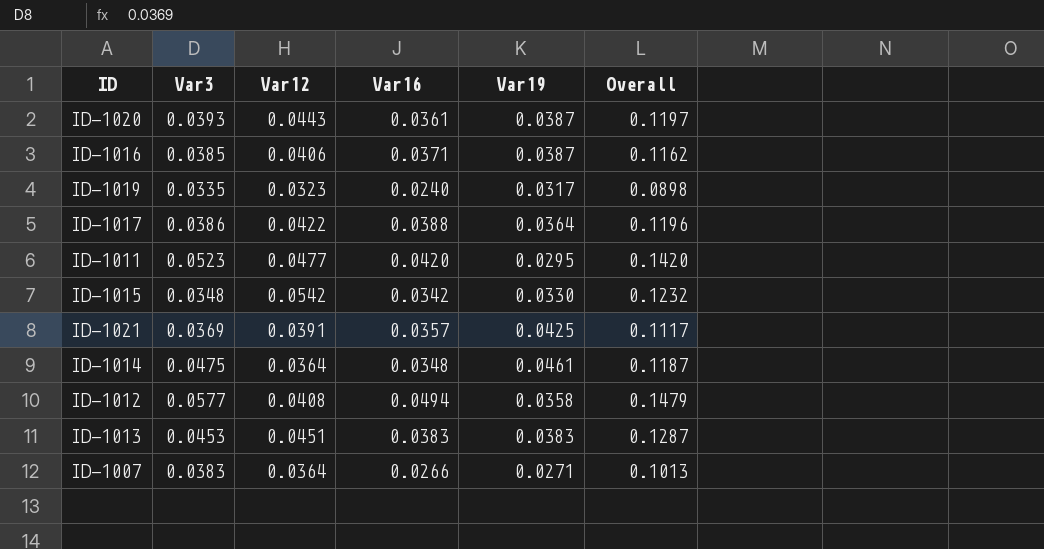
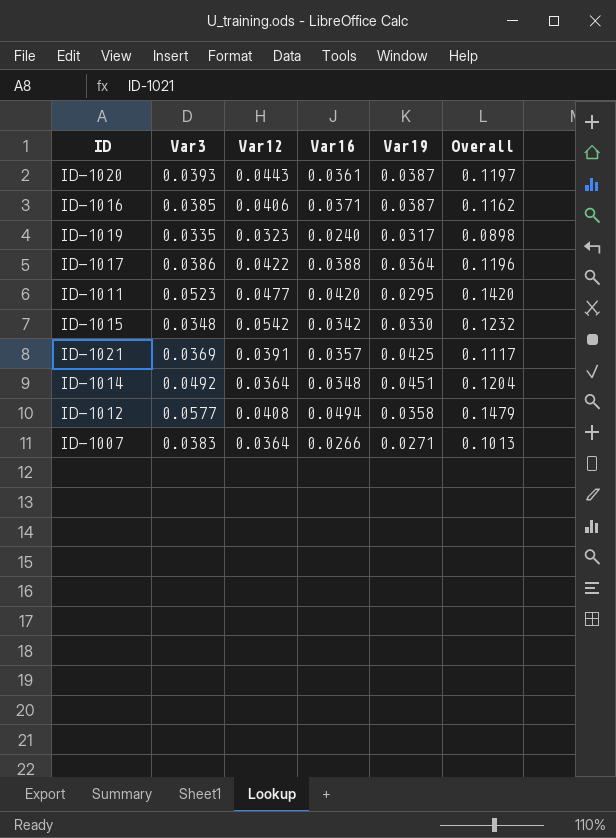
row ID-1013: 0.0453 | 0.0451 | 0.0383 | 0.0383 | 0.1287 -> none
ID-1014 | Var3: 0.0475 -> 0.0492
ID-1014 | Var19: 0.0461 -> 0.0451
ID-1014 | Overall: 0.1187 -> 0.1204

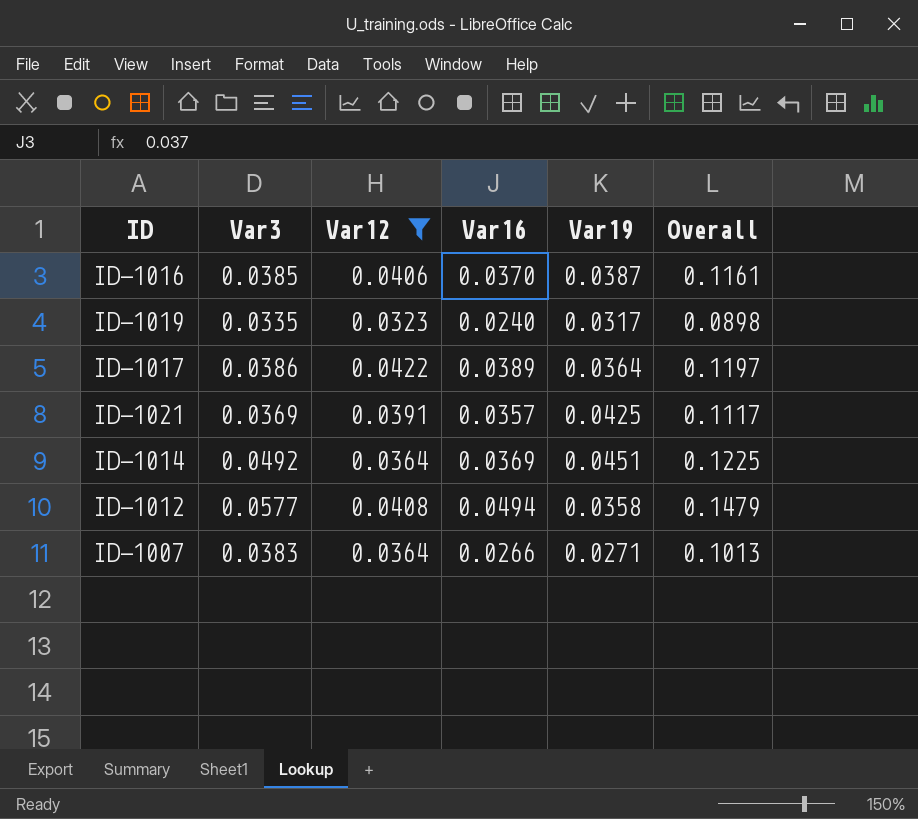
filter: none -> Var12 <= 0.0422
ID-1016 | Var16: 0.0371 -> 0.0370
ID-1016 | Overall: 0.1162 -> 0.1161
ID-1017 | Var16: 0.0388 -> 0.0389
ID-1017 | Overall: 0.1196 -> 0.1197
ID-1014 | Var16: 0.0348 -> 0.0369
ID-1014 | Overall: 0.1204 -> 0.1225

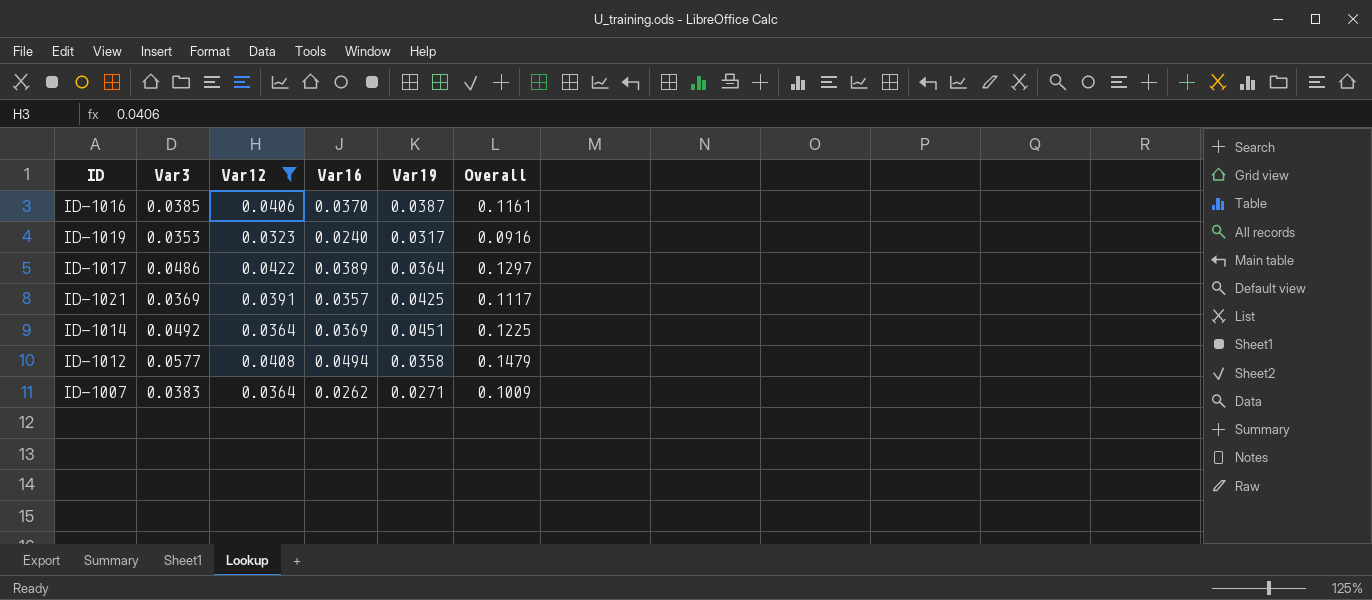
ID-1019 | Var3: 0.0335 -> 0.0353
ID-1019 | Overall: 0.0898 -> 0.0916
ID-1017 | Var3: 0.0386 -> 0.0486
ID-1017 | Overall: 0.1197 -> 0.1297
ID-1007 | Var16: 0.0266 -> 0.0262
ID-1007 | Overall: 0.1013 -> 0.1009

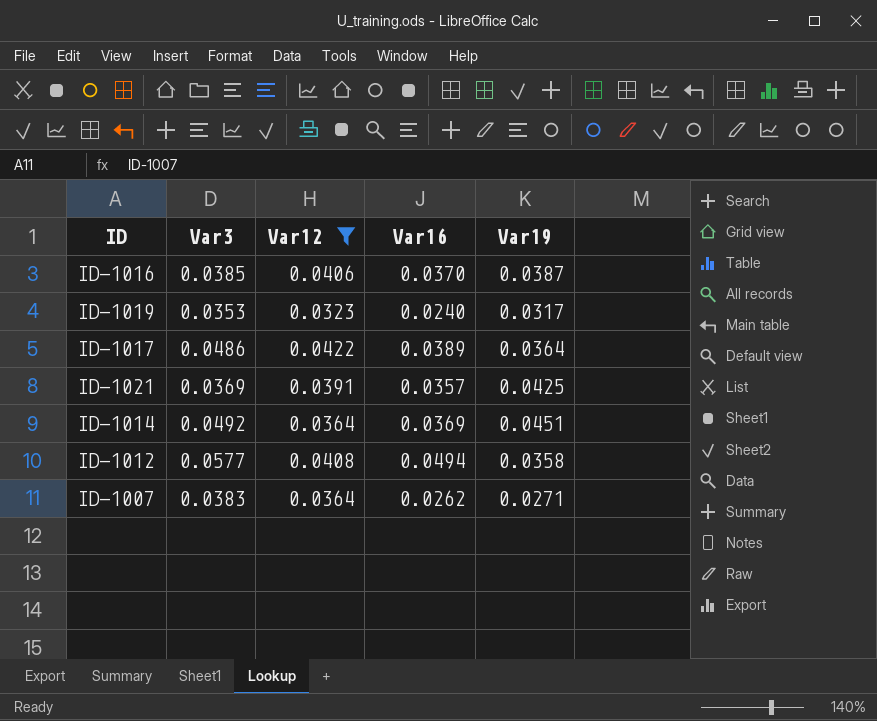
column Overall | formula: [Var3] + [Var12] + [Var16] -> none

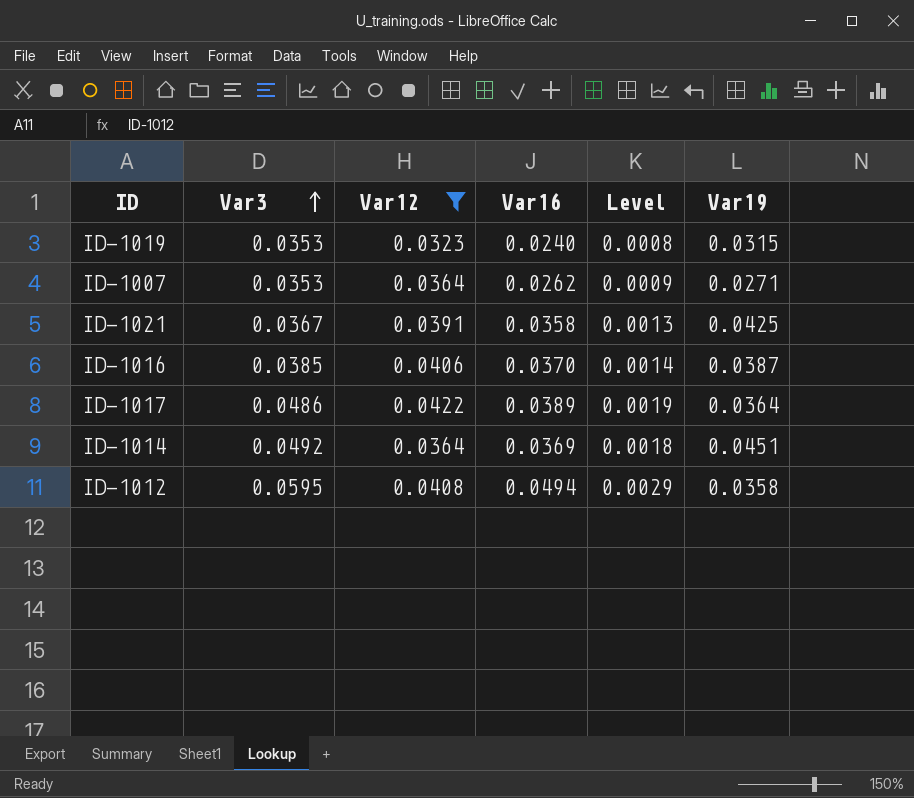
row order: none -> Var3 ascending
column Level | formula: none -> [Var3] * [Var16]
ID-1019 | Var19: 0.0317 -> 0.0315
ID-1007 | Var3: 0.0383 -> 0.0353
ID-1021 | Var3: 0.0369 -> 0.0367
ID-1021 | Var16: 0.0357 -> 0.0358
ID-1012 | Var3: 0.0577 -> 0.0595

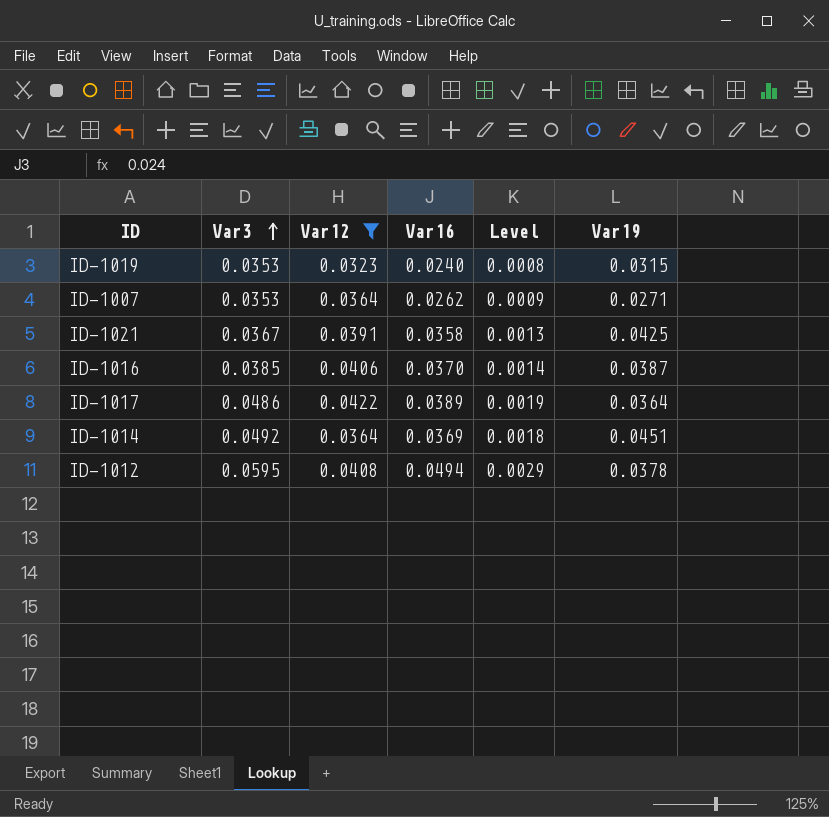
ID-1012 | Var19: 0.0358 -> 0.0378

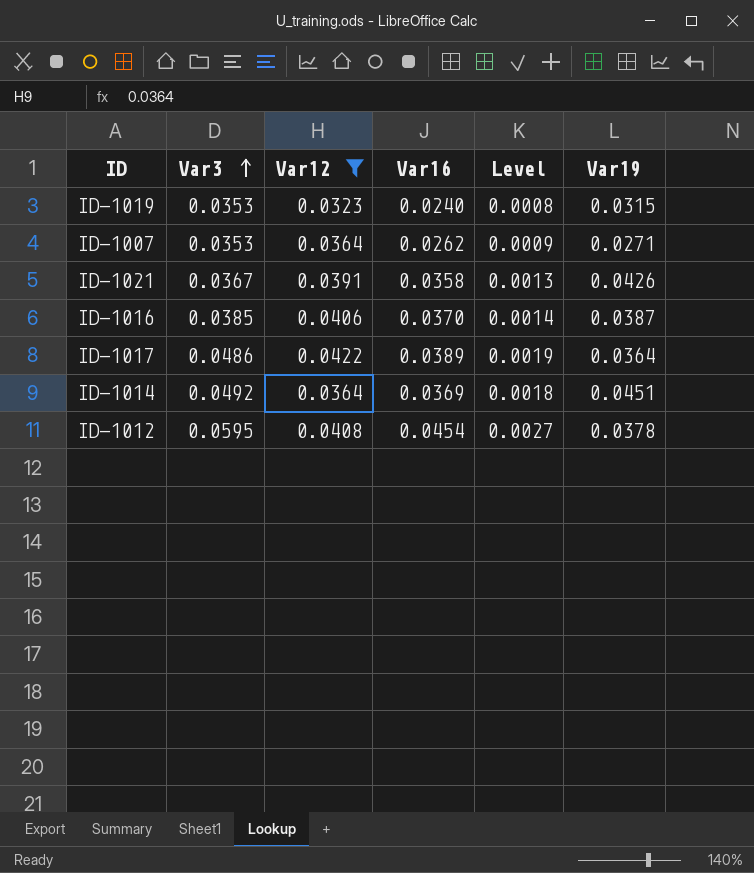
ID-1021 | Var19: 0.0425 -> 0.0426
ID-1012 | Var16: 0.0494 -> 0.0454
ID-1012 | Level: 0.0029 -> 0.0027

